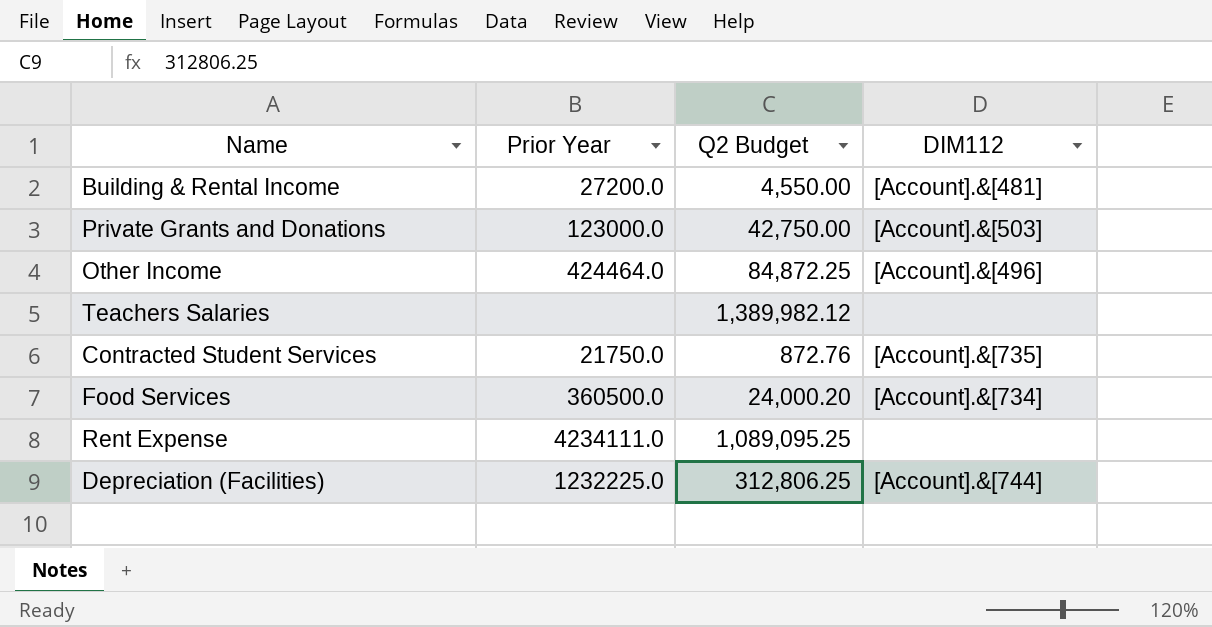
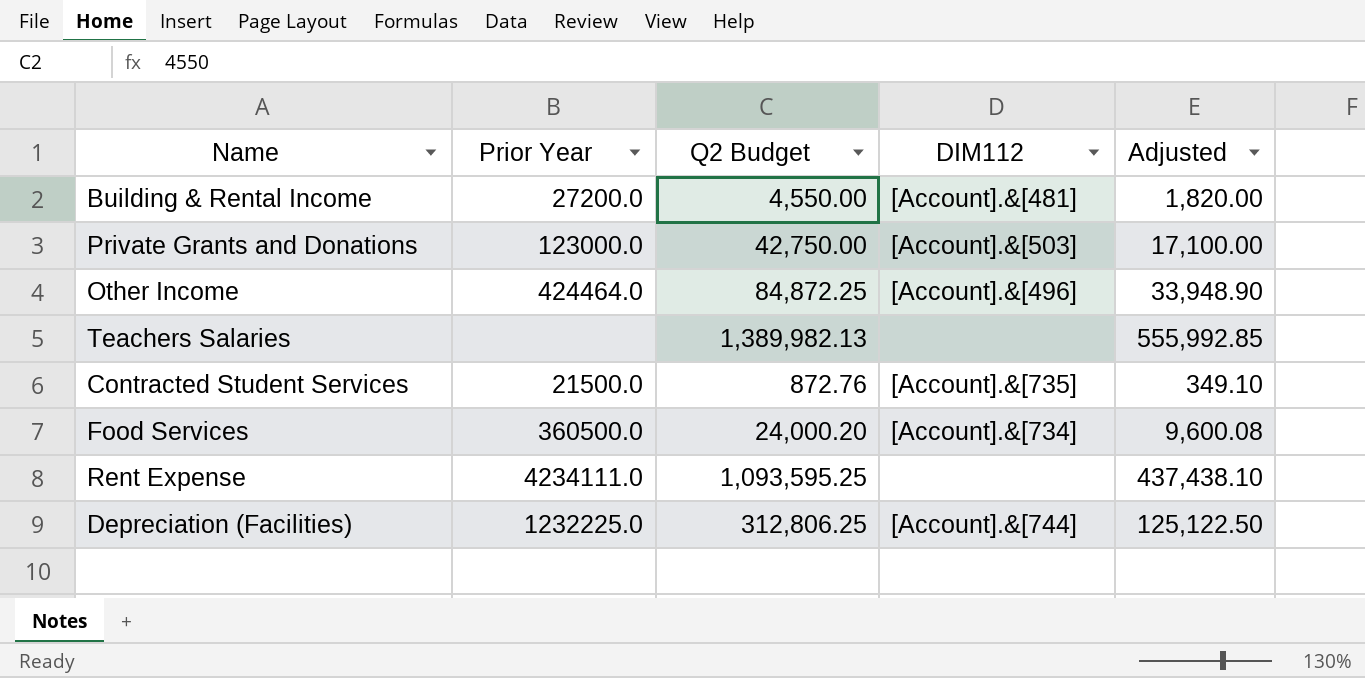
column Adjusted | formula: none -> [Q2 Budget] * 0.4
Teachers Salaries | Q2 Budget: 1,389,982.12 -> 1,389,982.13
Contracted Student Services | Prior Year: 21750.0 -> 21500.0
Rent Expense | Q2 Budget: 1,089,095.25 -> 1,093,595.25

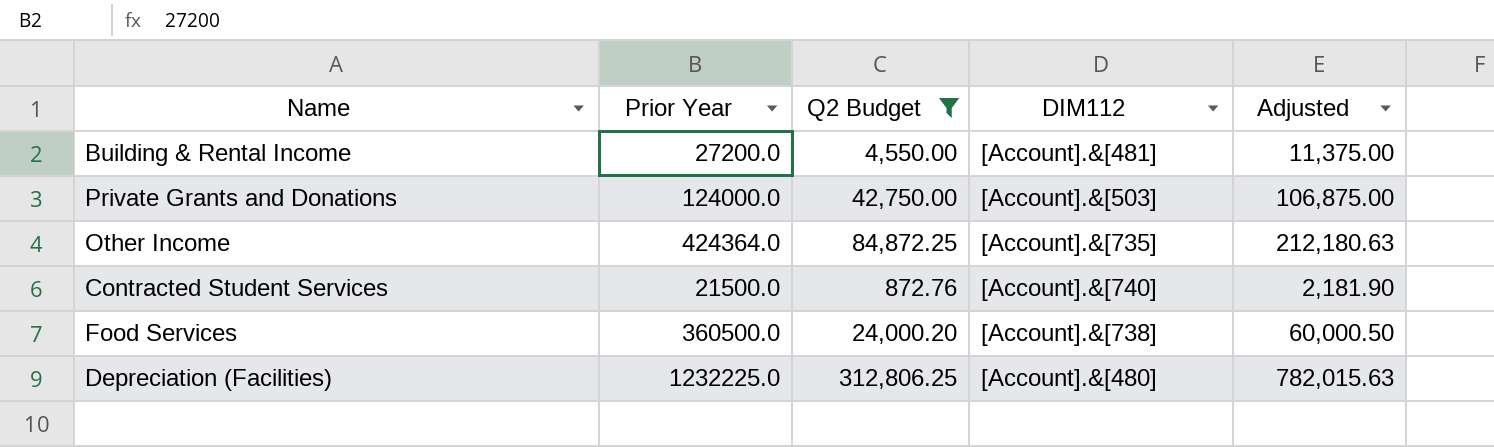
filter: none -> Q2 Budget <= 312,806.25
column Adjusted | formula: [Q2 Budget] * 0.4 -> [Q2 Budget] * 2.5
Private Grants and Donations | Prior Year: 123000.0 -> 124000.0
Other Income | Prior Year: 424464.0 -> 424364.0
Other Income | DIM112: [Account].&[496] -> [Account].&[735]
Contracted Student Services | DIM112: [Account].&[735] -> [Account].&[740]
Food Services | DIM112: [Account].&[734] -> [Account].&[738]
Depreciation (Facilities) | DIM112: [Account].&[744] -> [Account].&[480]

